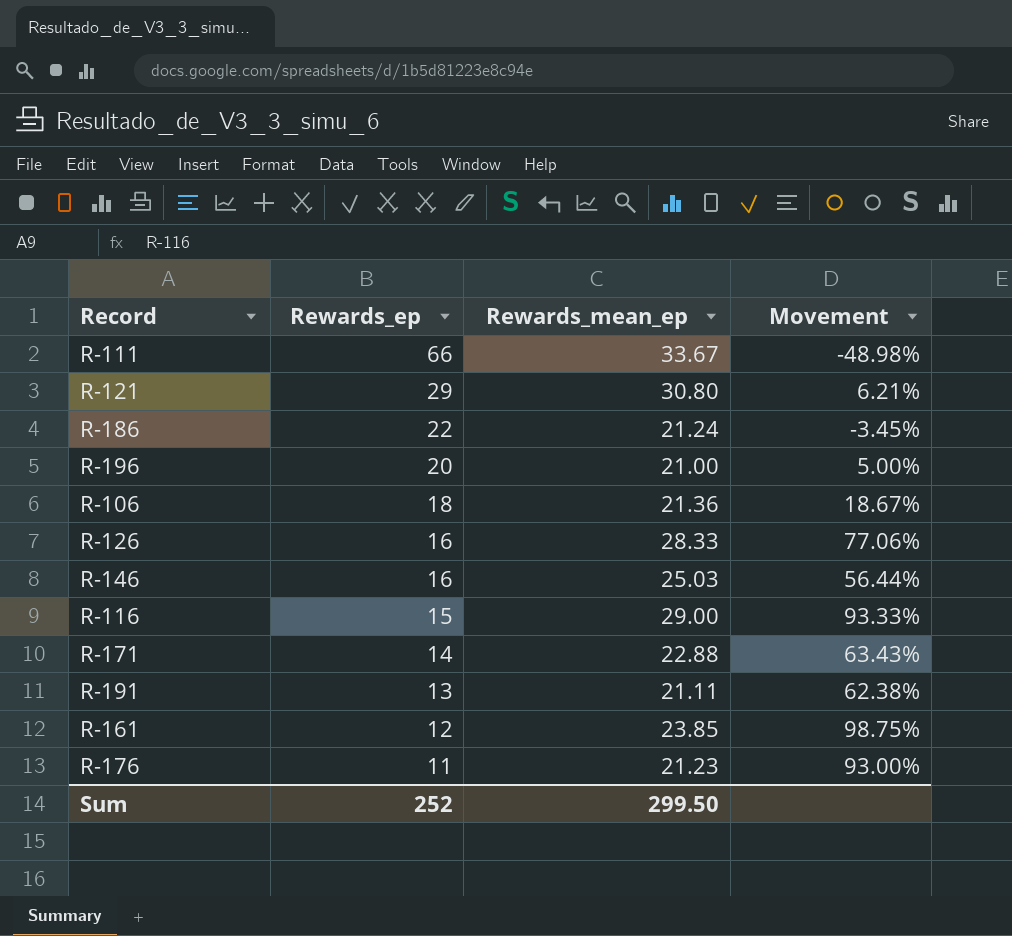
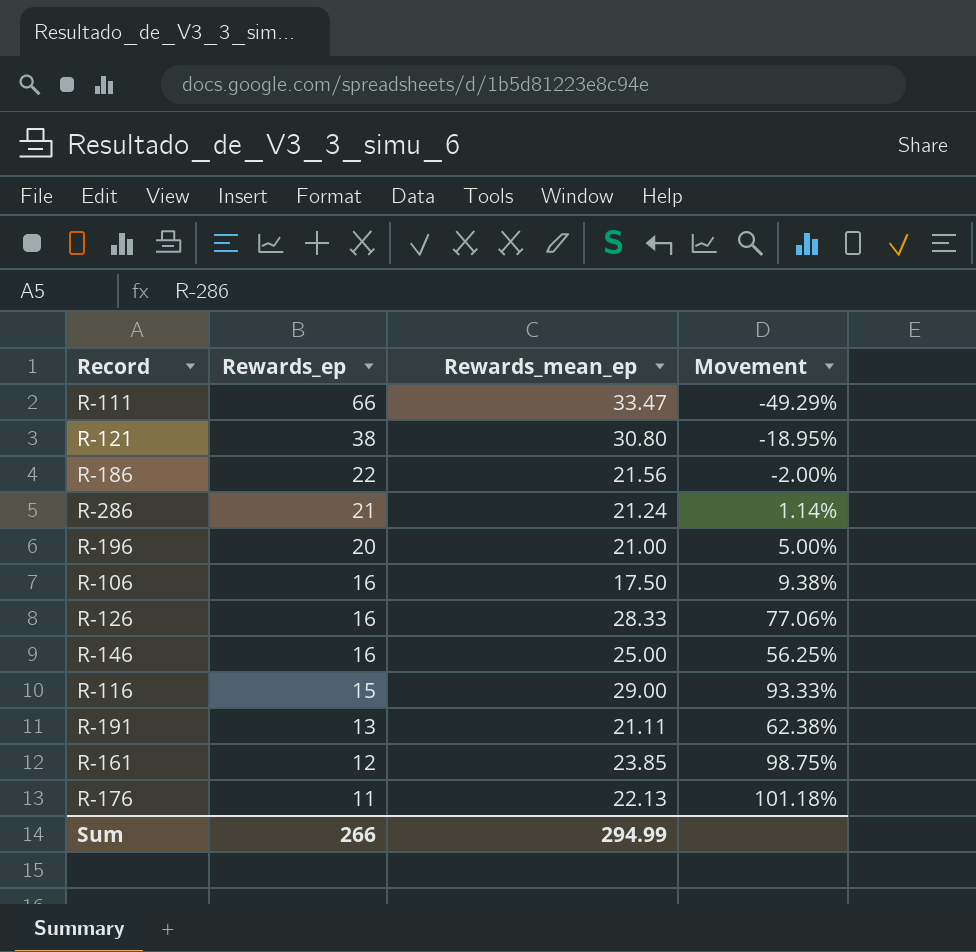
row R-171: 14 | 22.88 | 63.43% -> none
R-111 | Rewards_mean_ep: 33.67 -> 33.47
R-111 | Movement: -48.98% -> -49.29%
R-121 | Rewards_ep: 29 -> 38
R-121 | Movement: 6.21% -> -18.95%
R-186 | Rewards_mean_ep: 21.24 -> 21.56
R-186 | Movement: -3.45% -> -2.00%
row R-286: none -> 21 | 21.24 | 1.14%
R-106 | Rewards_ep: 18 -> 16
R-106 | Rewards_mean_ep: 21.36 -> 17.50
R-106 | Movement: 18.67% -> 9.38%
R-146 | Rewards_mean_ep: 25.03 -> 25.00
R-146 | Movement: 56.44% -> 56.25%
R-176 | Rewards_mean_ep: 21.23 -> 22.13
R-176 | Movement: 93.00% -> 101.18%
Sum | Rewards_ep: 252 -> 266
Sum | Rewards_mean_ep: 299.50 -> 294.99

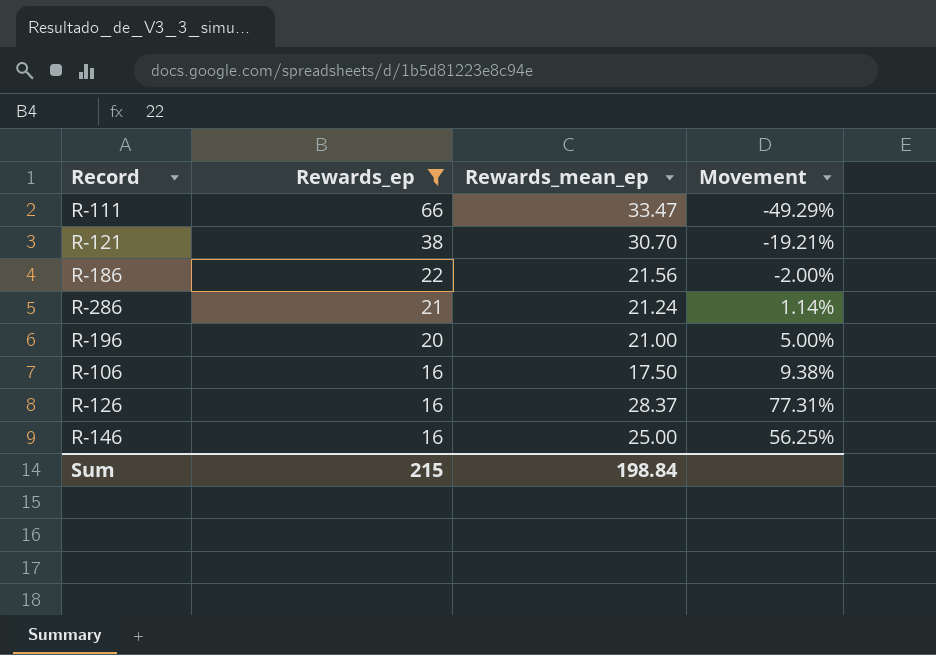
filter: none -> Rewards_ep >= 16
R-121 | Rewards_mean_ep: 30.80 -> 30.70
R-121 | Movement: -18.95% -> -19.21%
R-126 | Rewards_mean_ep: 28.33 -> 28.37
R-126 | Movement: 77.06% -> 77.31%
Sum | Rewards_ep: 266 -> 215
Sum | Rewards_mean_ep: 294.99 -> 198.84

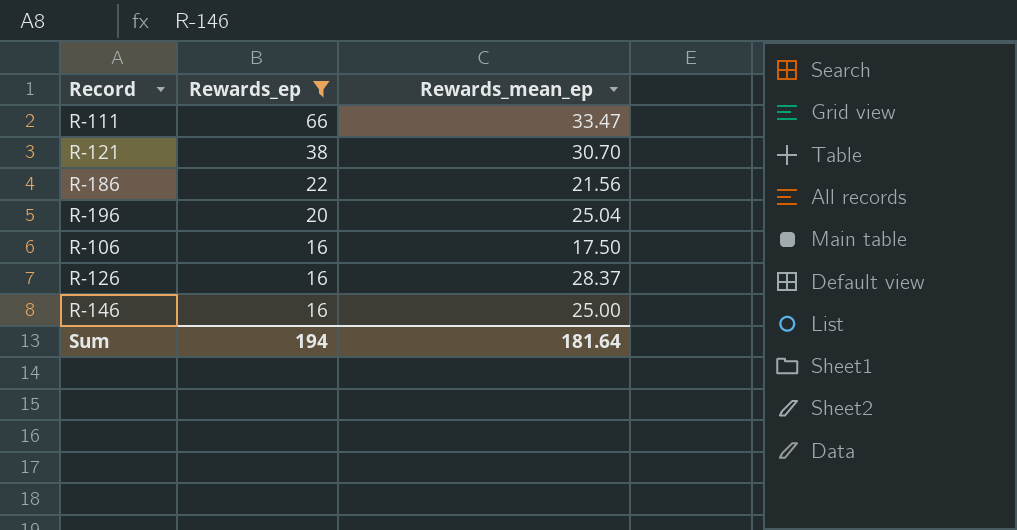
column Movement | formula: ([Rewards_mean_ep] - [Rewards_ep]) / [Rewards_ep] -> none
row R-286: 21 | 21.24 | 1.14% -> none
R-196 | Rewards_mean_ep: 21.00 -> 25.04
Sum | Rewards_ep: 215 -> 194
Sum | Rewards_mean_ep: 198.84 -> 181.64

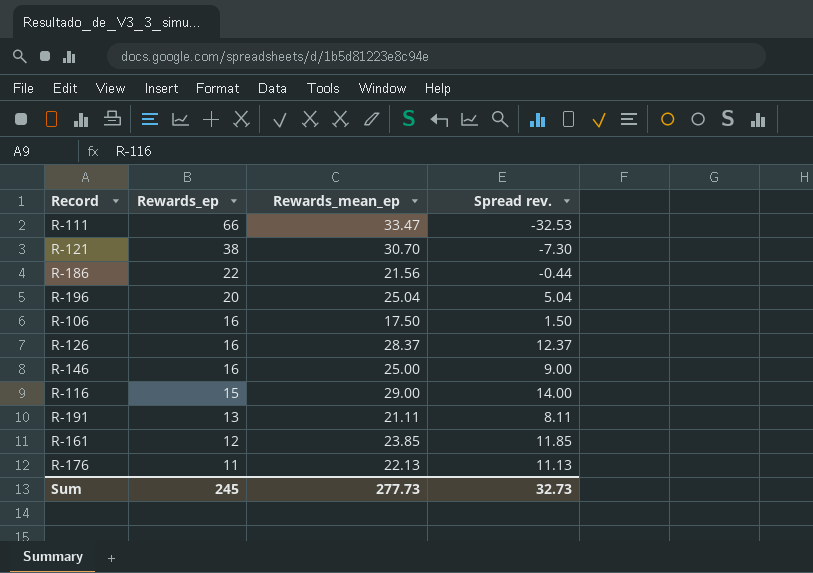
filter: Rewards_ep >= 16 -> none
column Spread rev. | formula: none -> [Rewards_mean_ep] - [Rewards_ep]
Sum | Rewards_ep: 194 -> 245
Sum | Rewards_mean_ep: 181.64 -> 277.73

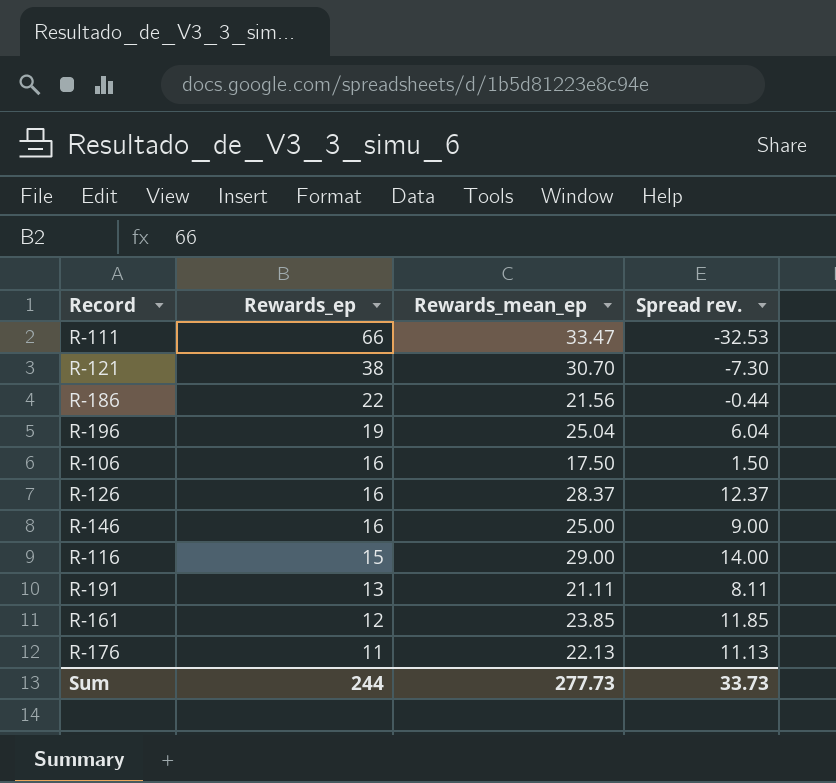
R-196 | Rewards_ep: 20 -> 19
R-196 | Spread rev.: 5.04 -> 6.04
Sum | Rewards_ep: 245 -> 244
Sum | Spread rev.: 32.73 -> 33.73

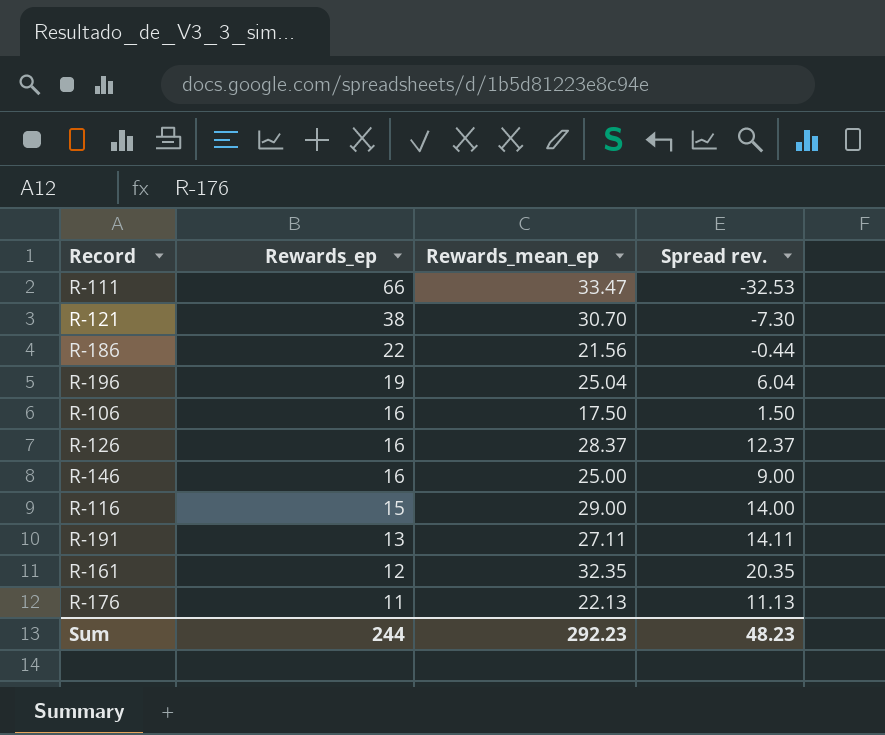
R-191 | Rewards_mean_ep: 21.11 -> 27.11
R-191 | Spread rev.: 8.11 -> 14.11
R-161 | Rewards_mean_ep: 23.85 -> 32.35
R-161 | Spread rev.: 11.85 -> 20.35
Sum | Rewards_mean_ep: 277.73 -> 292.23
Sum | Spread rev.: 33.73 -> 48.23

